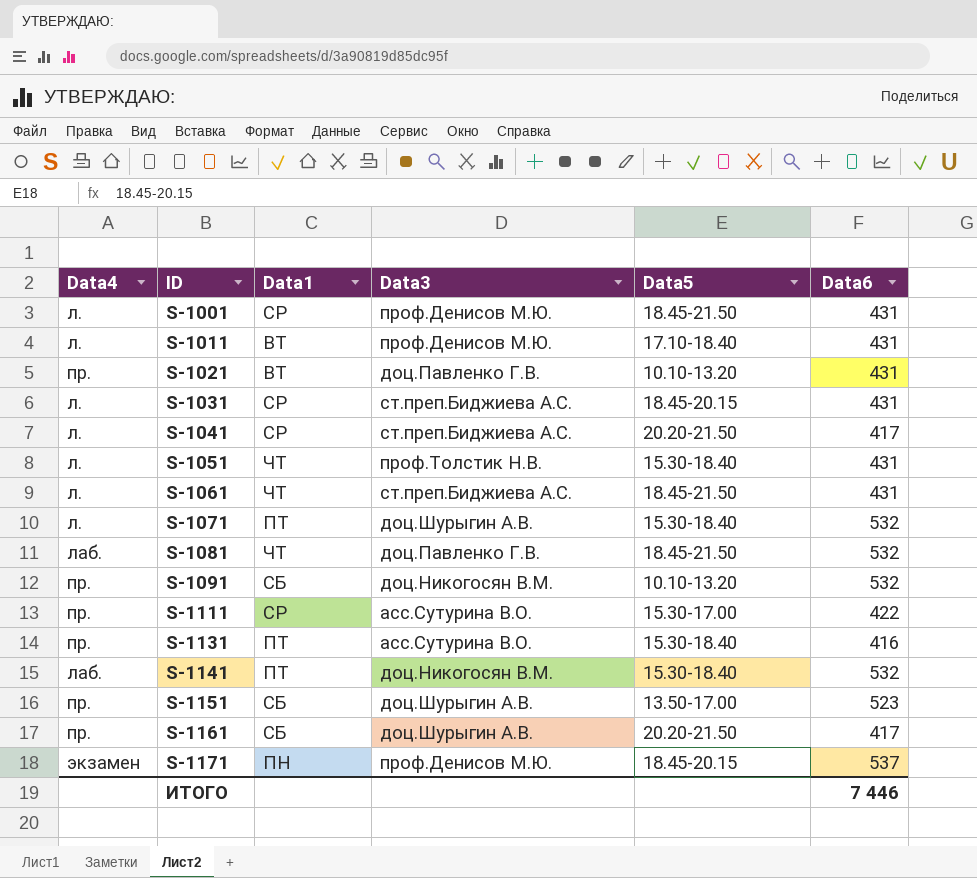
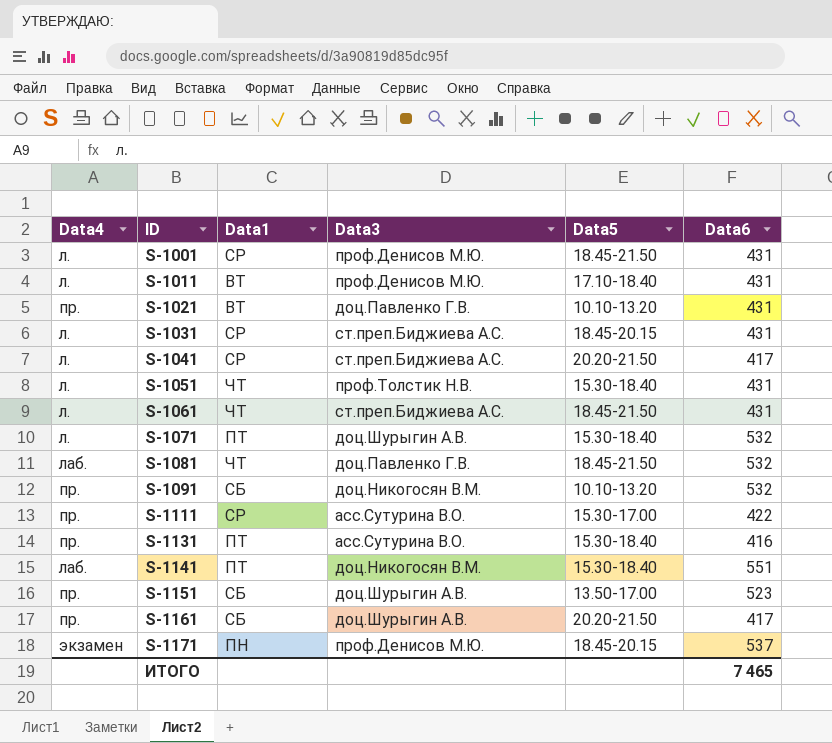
S-1141 | Data6: 532 -> 551
ИТОГО | Data6: 7 446 -> 7 465

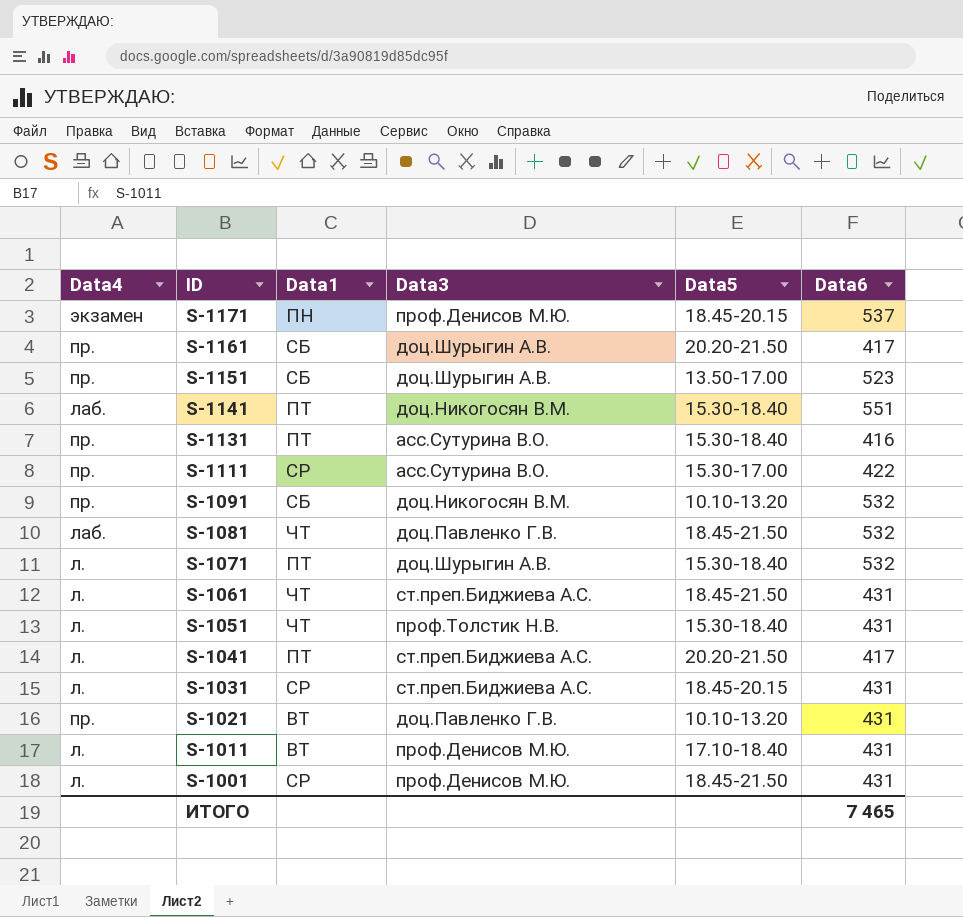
row order: ID ascending -> ID descending
S-1041 | Data1: СР -> ПТ

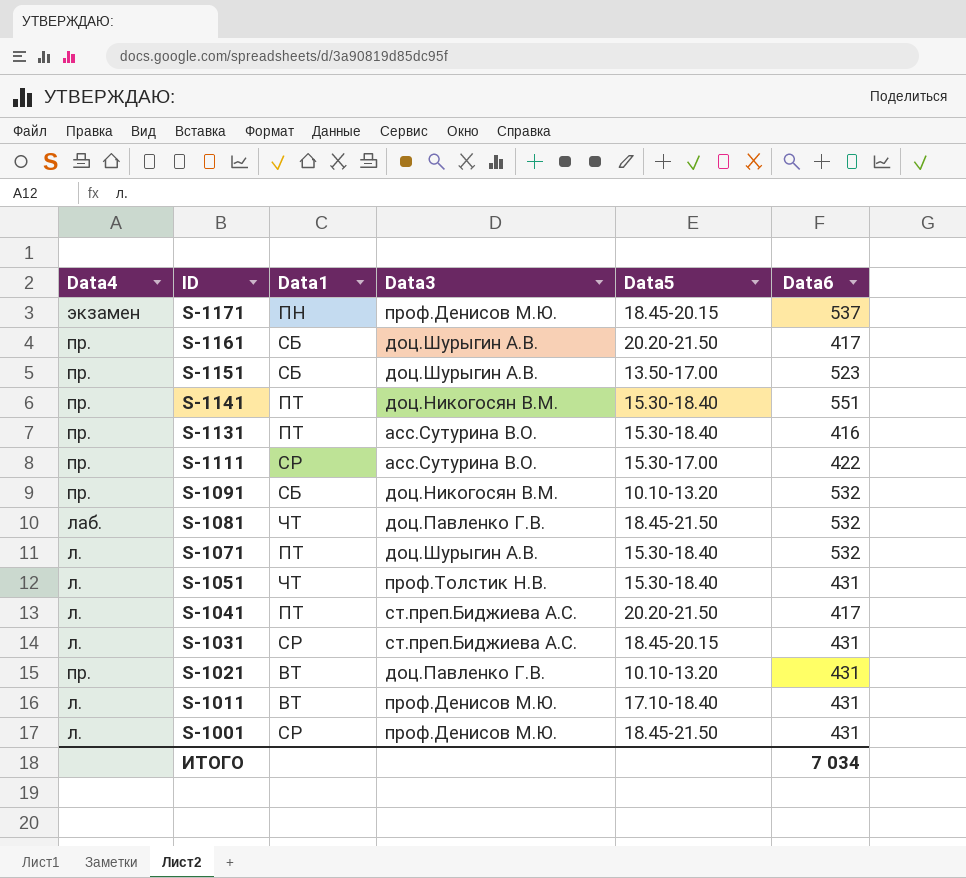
row S-1061: л. | ЧТ | ст.преп.Биджиева А.С. | 18.45-21.50 | 431 -> none
S-1141 | Data4: лаб. -> пр.
ИТОГО | Data6: 7 465 -> 7 034

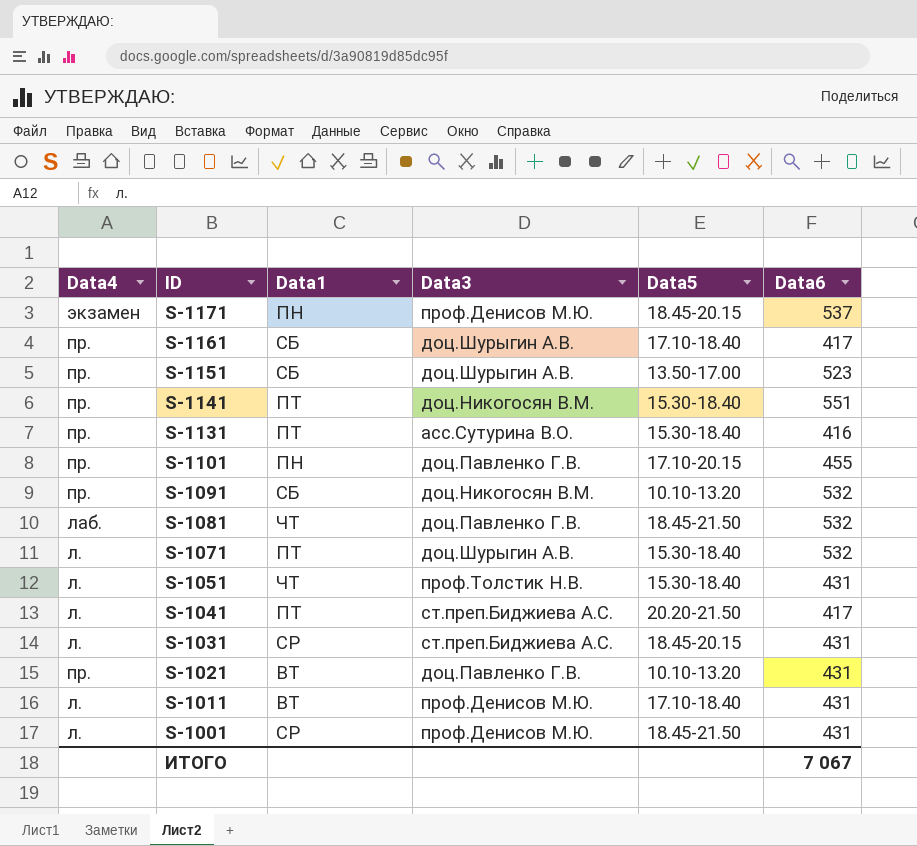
row S-1111: пр. | СР | асс.Сутурина В.О. | 15.30-17.00 | 422 -> none
S-1161 | Data5: 20.20-21.50 -> 17.10-18.40
row S-1101: none -> пр. | ПН | доц.Павленко Г.В. | 17.10-20.15 | 455
ИТОГО | Data6: 7 034 -> 7 067

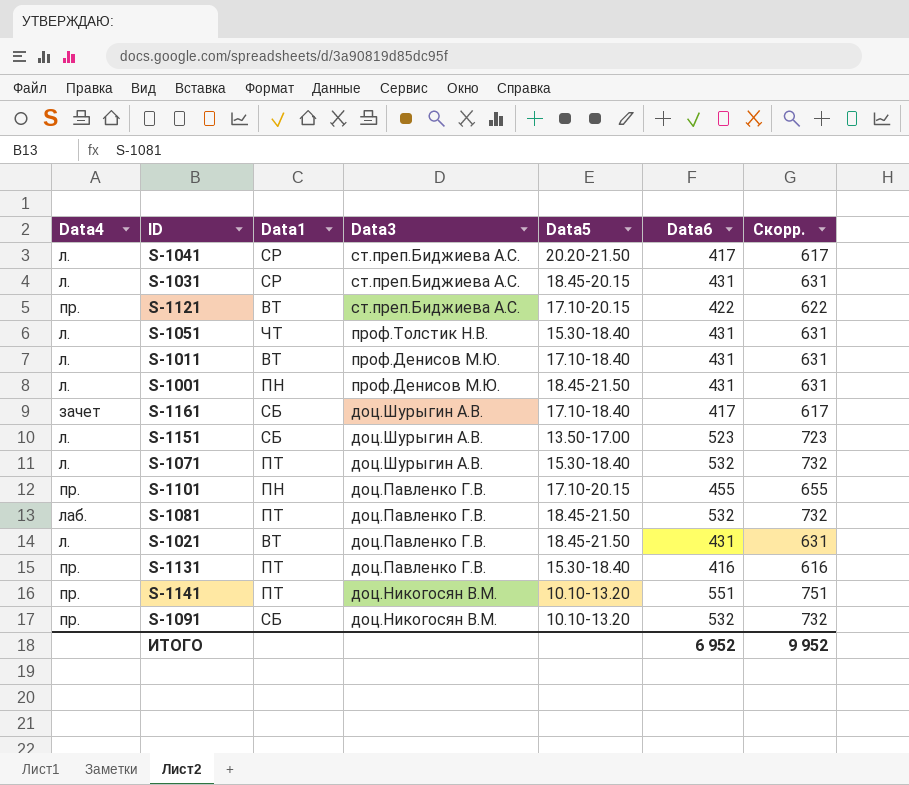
row order: ID descending -> Data3 descending
column Скорр. | formula: none -> [Data6] + 200
row S-1171: экзамен | ПН | проф.Денисов М.Ю. | 18.45-20.15 | 537 -> none
S-1041 | Data1: ПТ -> СР
row S-1121: none -> пр. | ВТ | ст.преп.Биджиева А.С. | 17.10-20.15 | 422 | 622
S-1001 | Data1: СР -> ПН
S-1161 | Data4: пр. -> зачет
S-1151 | Data4: пр. -> л.
S-1081 | Data1: ЧТ -> ПТ
S-1021 | Data4: пр. -> л.
S-1021 | Data5: 10.10-13.20 -> 18.45-21.50
S-1131 | Data3: асс.Сутурина В.О. -> доц.Павленко Г.В.
S-1141 | Data5: 15.30-18.40 -> 10.10-13.20
ИТОГО | Data6: 7 067 -> 6 952

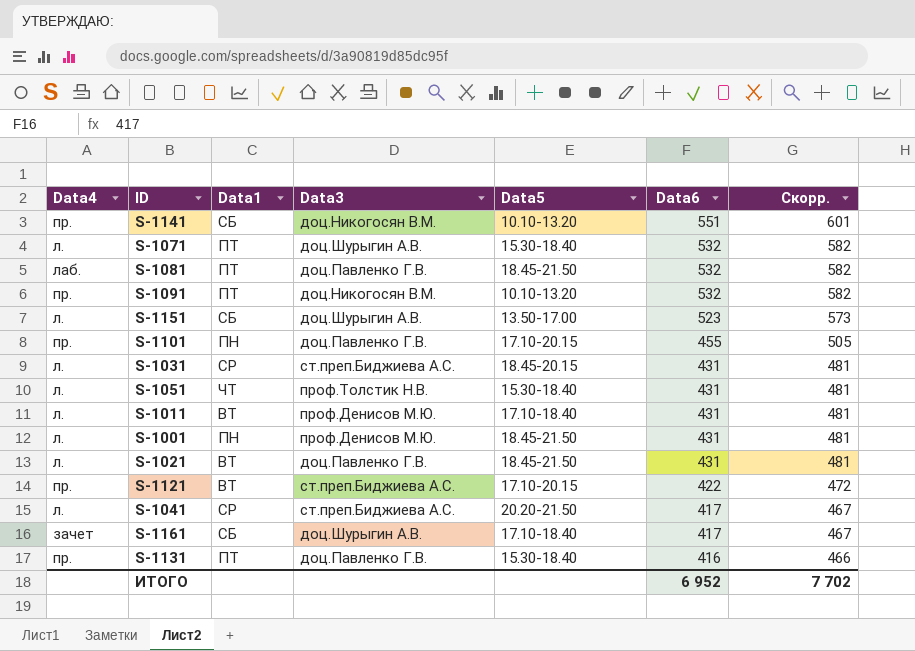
row order: Data3 descending -> Data6 descending
column Скорр. | formula: [Data6] + 200 -> [Data6] + 50
S-1141 | Data1: ПТ -> СБ
S-1091 | Data1: СБ -> ПТ
ИТОГО | Скорр.: 9 952 -> 7 702

